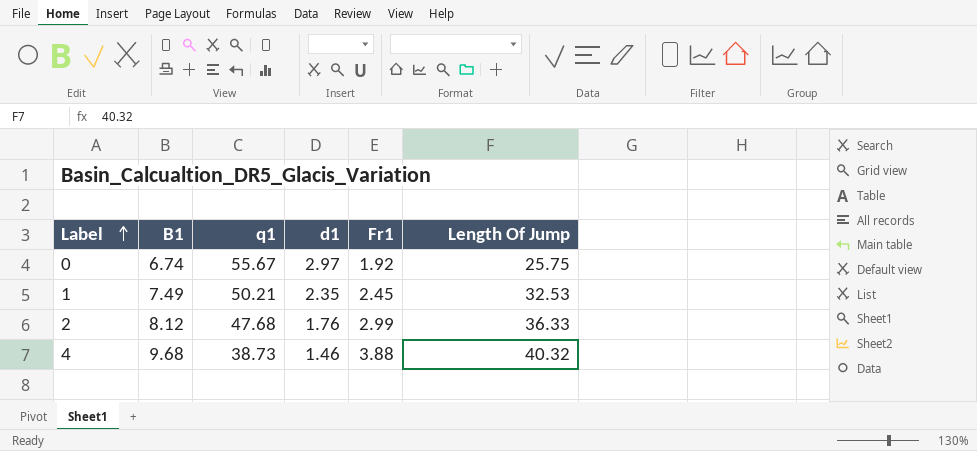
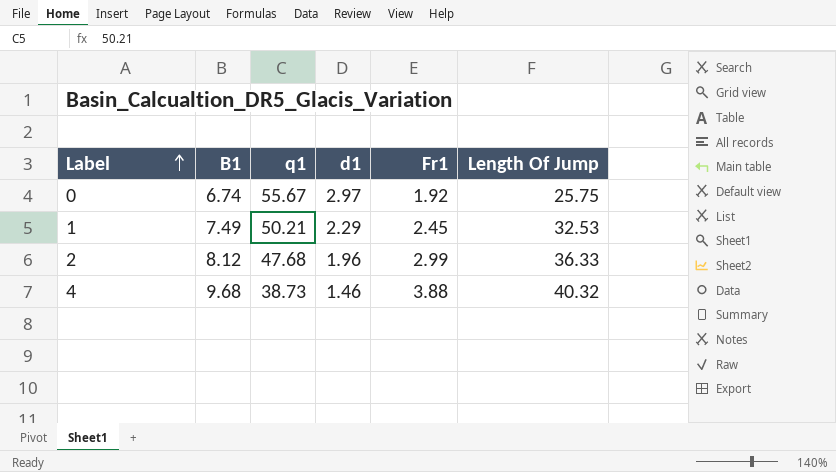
1 | d1: 2.35 -> 2.29
2 | d1: 1.76 -> 1.96

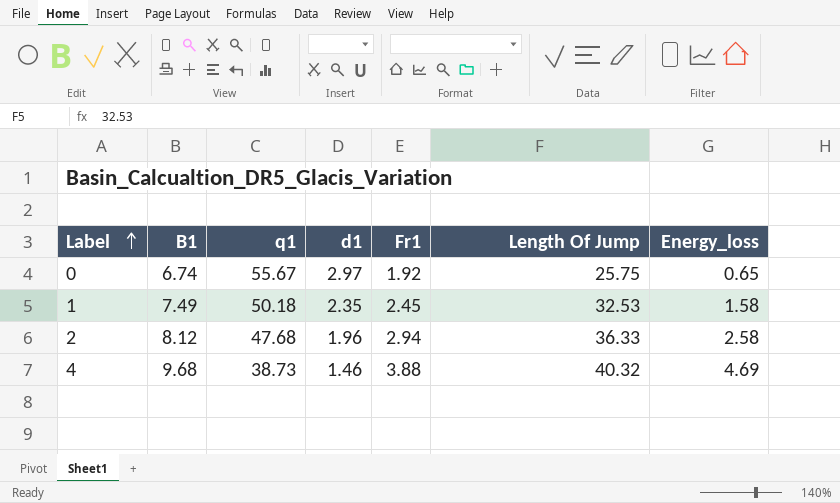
column Energy_loss | position: none -> 7
1 | q1: 50.21 -> 50.18
1 | d1: 2.29 -> 2.35
2 | Fr1: 2.99 -> 2.94

